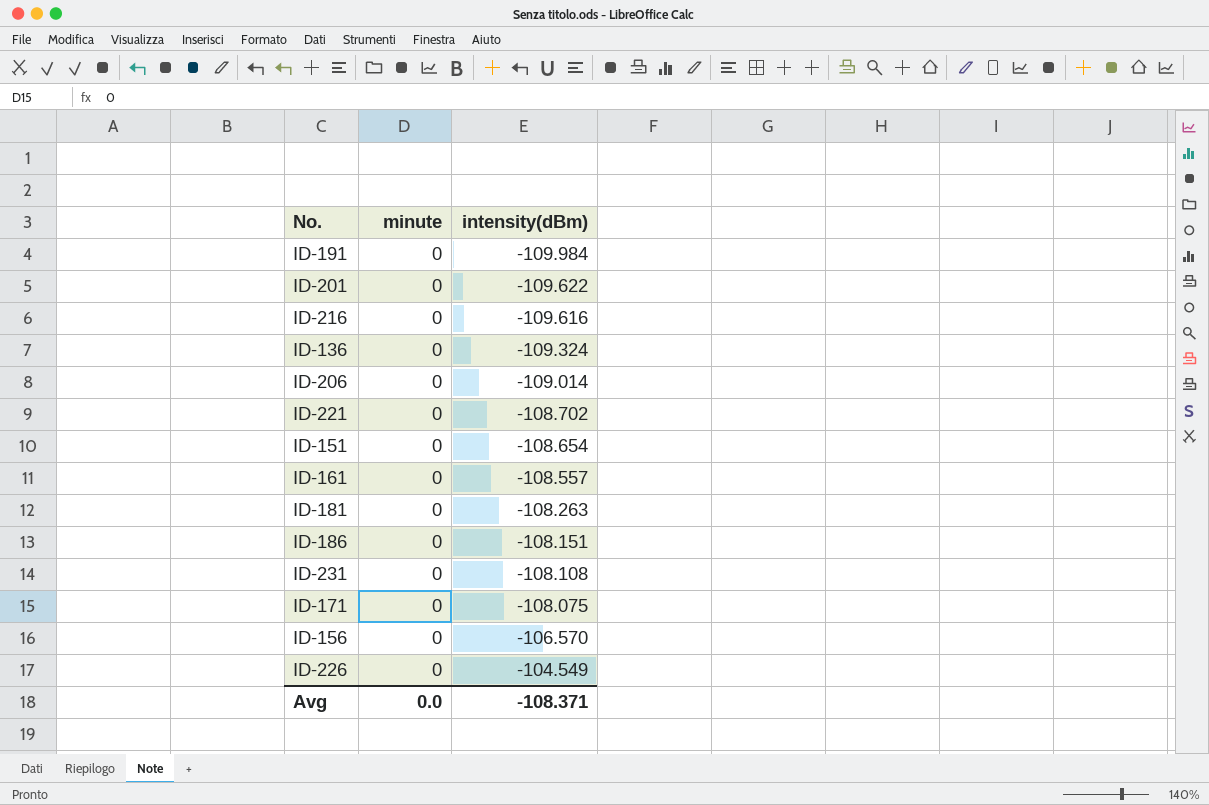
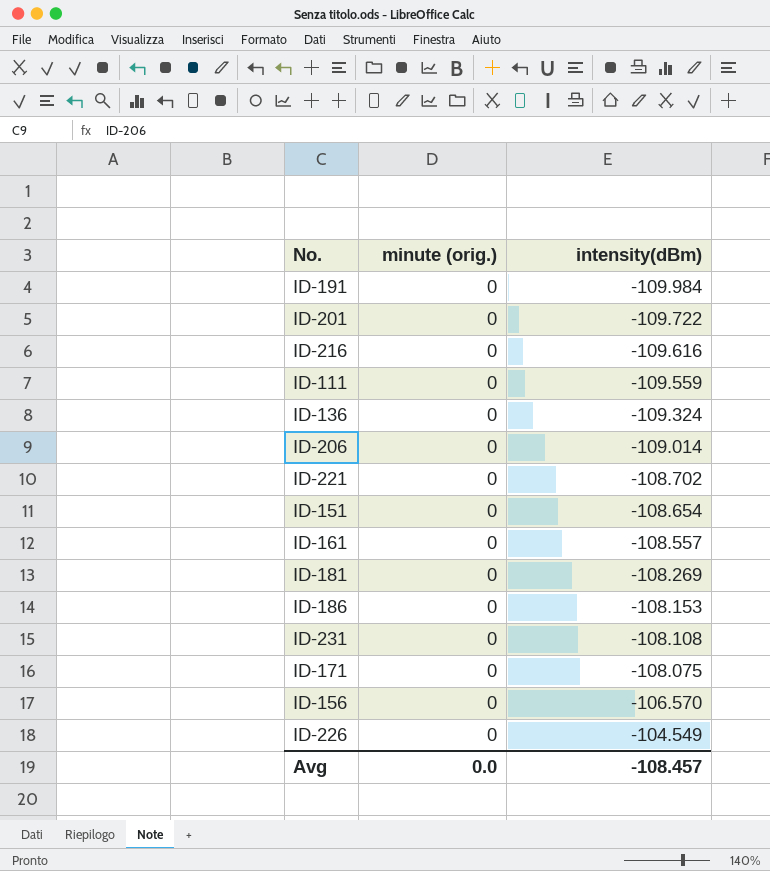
column name: minute -> minute (orig.)
ID-201 | intensity(dBm): -109.622 -> -109.722
row ID-111: none -> 0 | -109.559
ID-181 | intensity(dBm): -108.263 -> -108.269
ID-186 | intensity(dBm): -108.151 -> -108.153
Avg | intensity(dBm): -108.371 -> -108.457

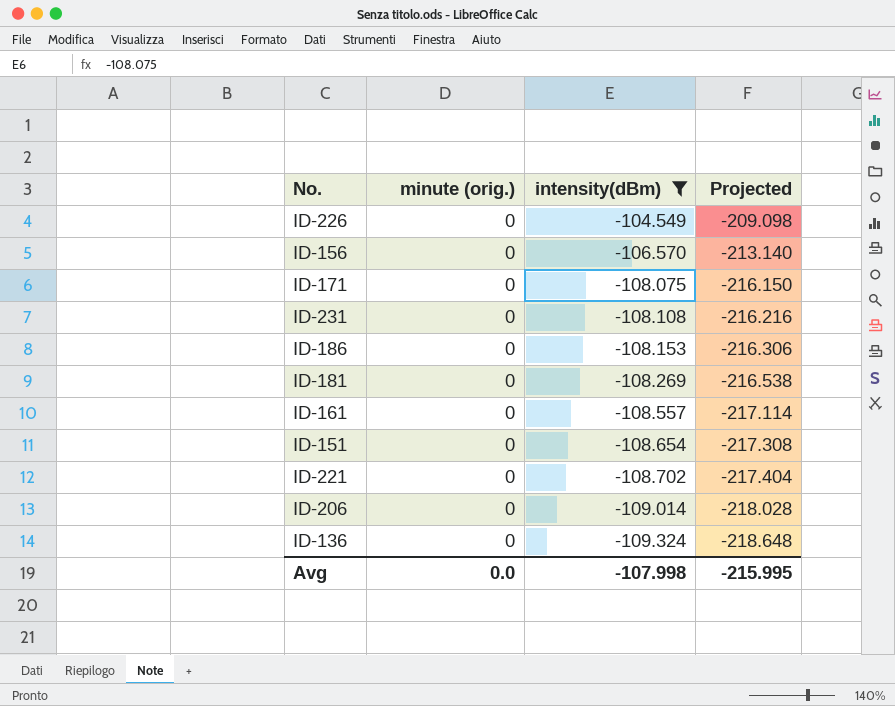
filter: none -> intensity(dBm) >= -109.324
row order: intensity(dBm) ascending -> intensity(dBm) descending
column Projected | formula: none -> [intensity(dBm)] * 2
Avg | intensity(dBm): -108.457 -> -107.998

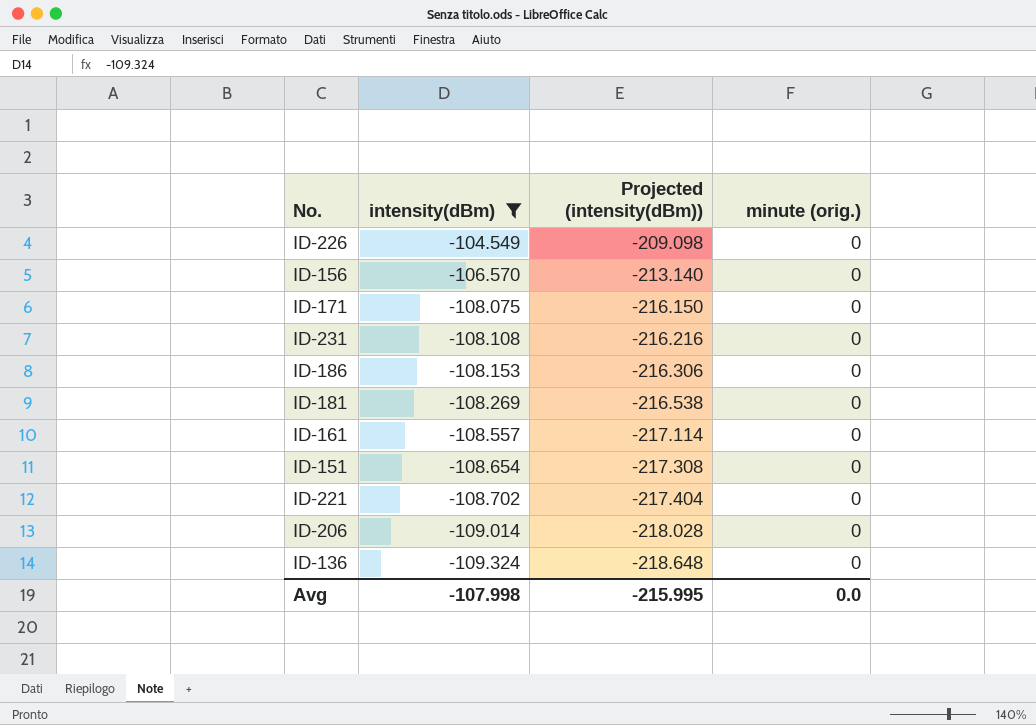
column name: Projected -> Projected (intensity(dBm))
column minute (orig.) | position: 2 -> 4

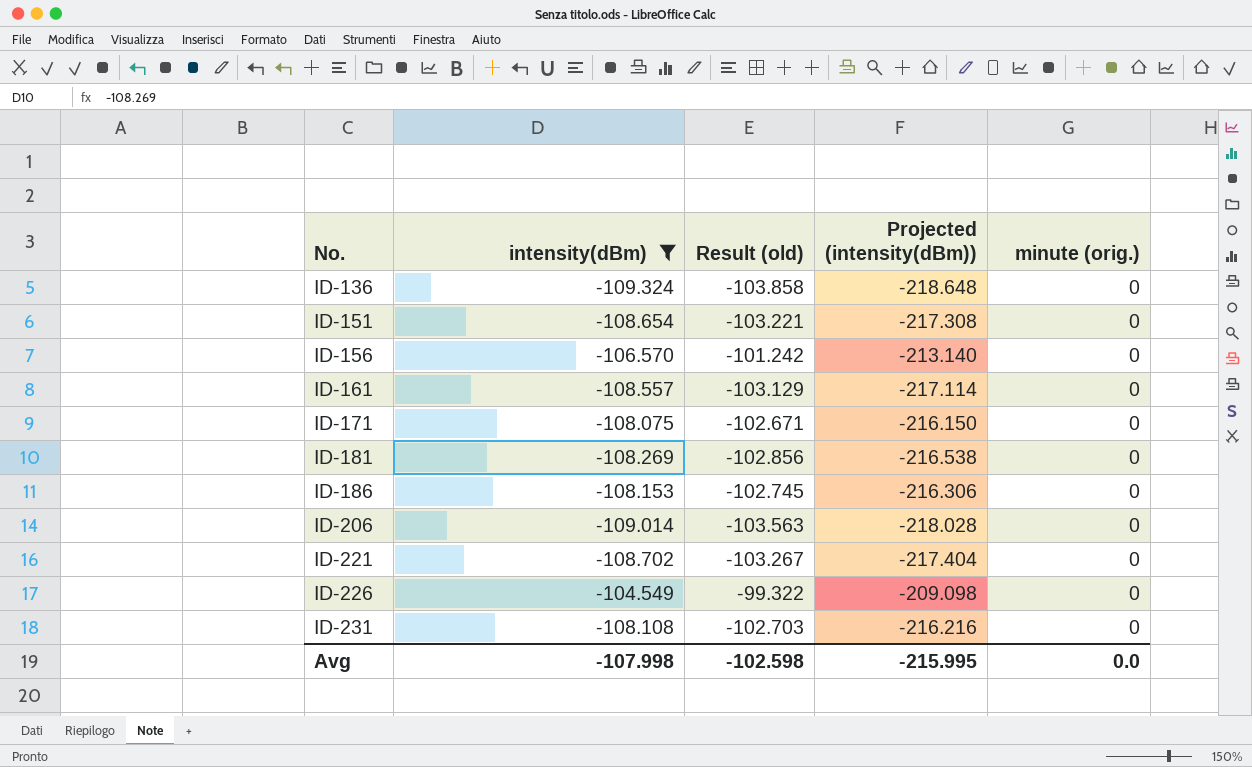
row order: intensity(dBm) descending -> No. ascending
column Result (old) | formula: none -> [intensity(dBm)] * 0.95

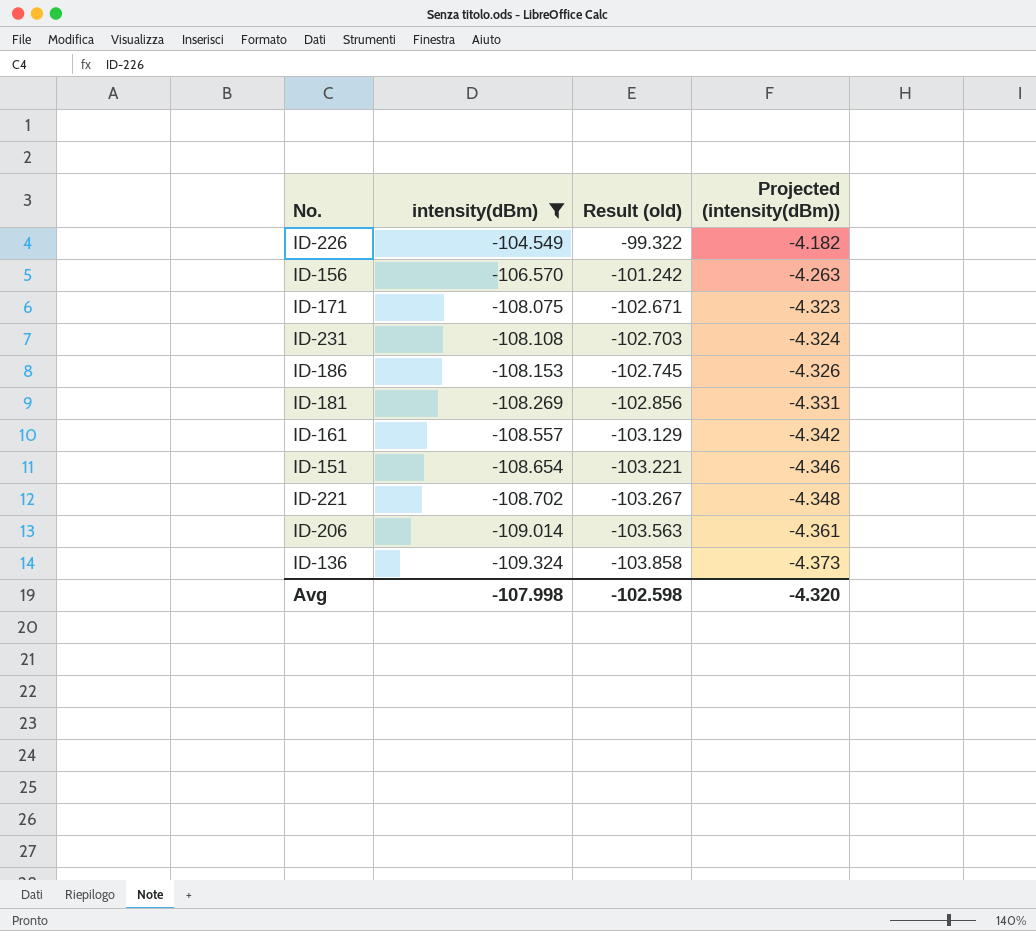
row order: No. ascending -> intensity(dBm) descending
column minute (orig.) | position: 5 -> none
column Projected (intensity(dBm)) | formula: [intensity(dBm)] * 2 -> [intensity(dBm)] * 0.04
Avg | Projected (intensity(dBm)): -215.995 -> -4.320

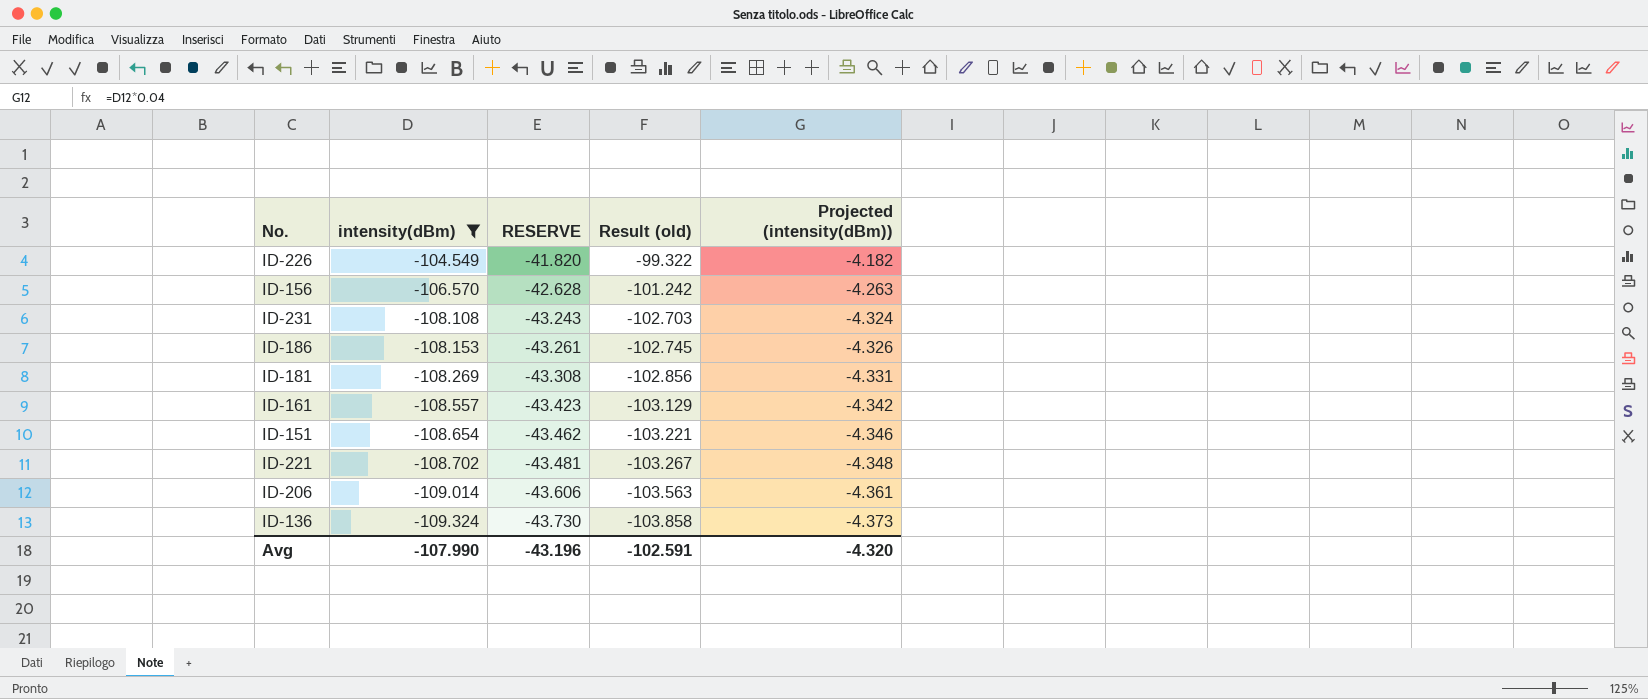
column RESERVE | formula: none -> [intensity(dBm)] * 0.4
row ID-171: -108.075 | -102.671 | -4.323 -> none
Avg | intensity(dBm): -107.998 -> -107.990
Avg | Result (old): -102.598 -> -102.591

